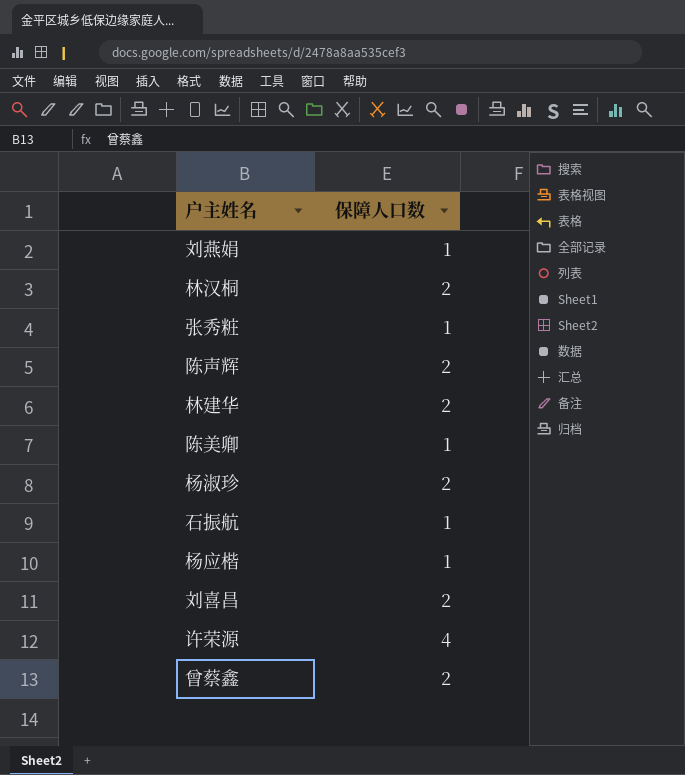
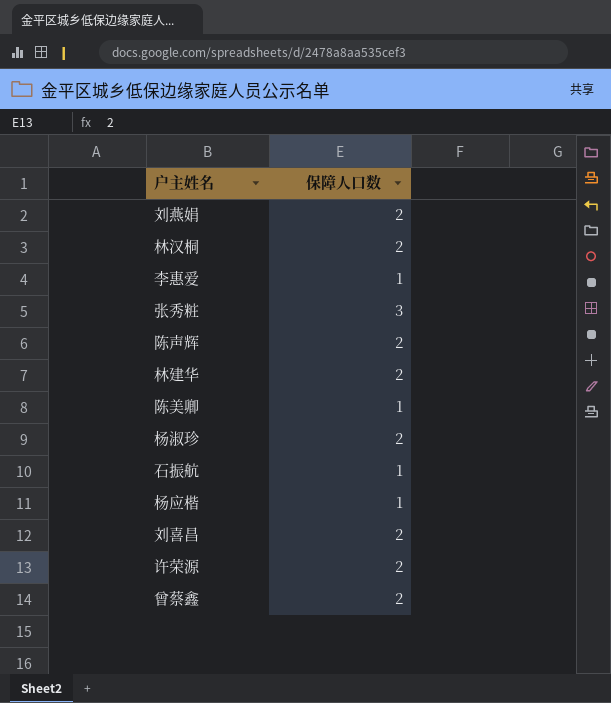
刘燕娟 | 保障人口数: 1 -> 2
row 李惠爱: none -> 1
张秀粧 | 保障人口数: 1 -> 3
许荣源 | 保障人口数: 4 -> 2

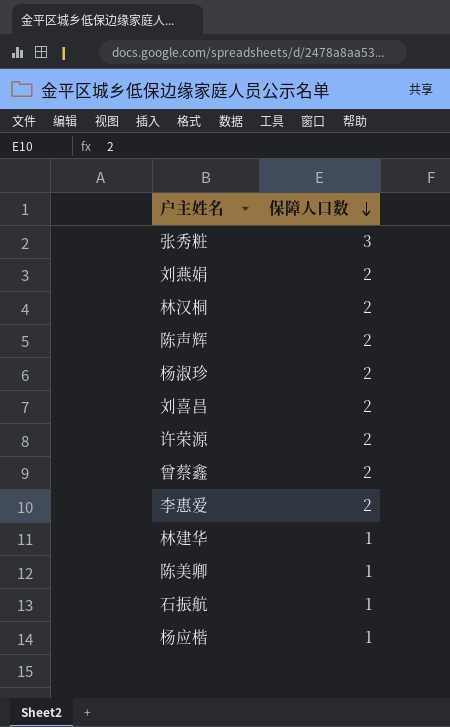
row order: none -> 保障人口数 descending
李惠爱 | 保障人口数: 1 -> 2
林建华 | 保障人口数: 2 -> 1

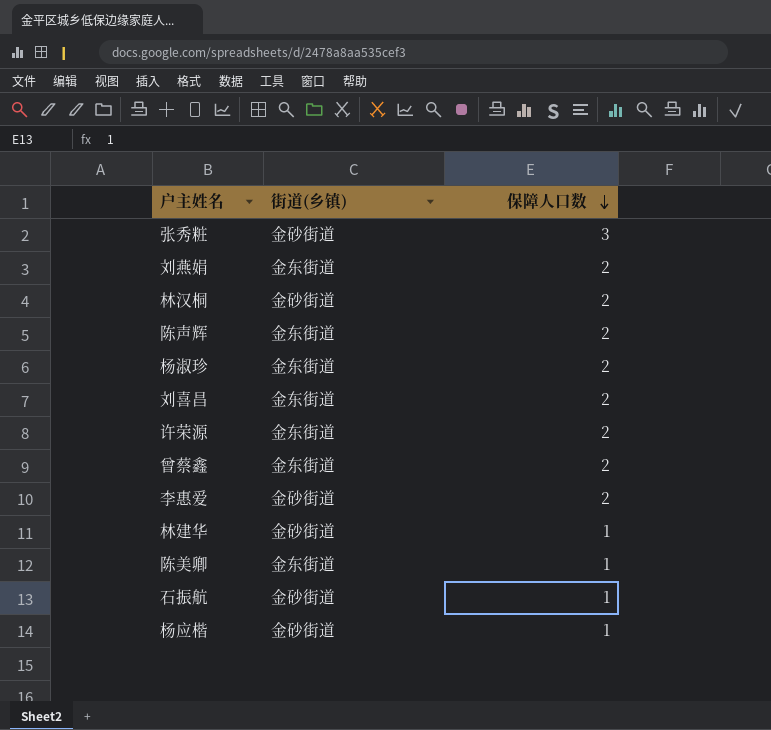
column 街道(乡镇) | position: none -> 2

